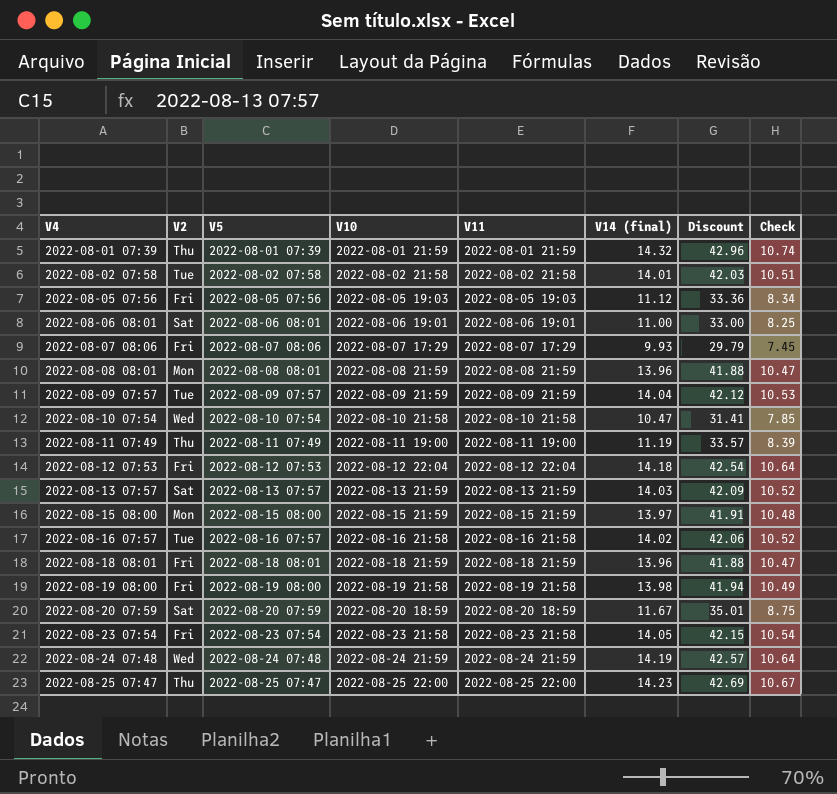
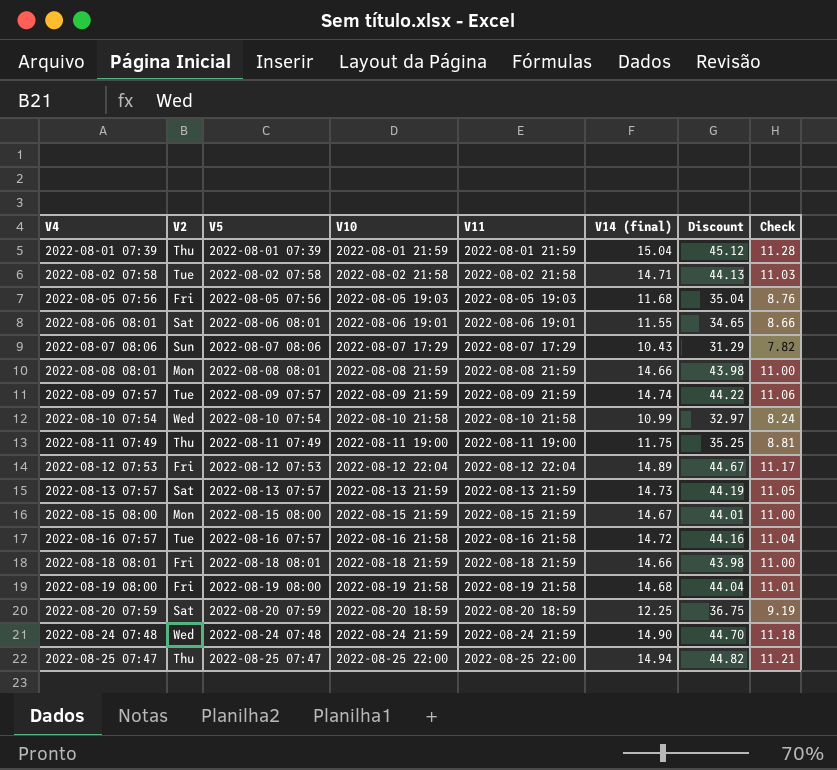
row 2022-08-23 07:54: Fri | 2022-08-23 07:54 | 2022-08-23 21:58 | 2022-08-23 21:58 | 14.05 | 42.15 | 10.54 -> none
2022-08-01 07:39 | V14 (final): 14.32 -> 15.04
2022-08-01 07:39 | Discount: 42.96 -> 45.12
2022-08-01 07:39 | Check: 10.74 -> 11.28
2022-08-02 07:58 | V14 (final): 14.01 -> 14.71
2022-08-02 07:58 | Discount: 42.03 -> 44.13
2022-08-02 07:58 | Check: 10.51 -> 11.03
2022-08-05 07:56 | V14 (final): 11.12 -> 11.68
2022-08-05 07:56 | Discount: 33.36 -> 35.04
2022-08-05 07:56 | Check: 8.34 -> 8.76
2022-08-06 08:01 | V14 (final): 11.00 -> 11.55
2022-08-06 08:01 | Discount: 33.00 -> 34.65
2022-08-06 08:01 | Check: 8.25 -> 8.66
2022-08-07 08:06 | V2: Fri -> Sun
2022-08-07 08:06 | V14 (final): 9.93 -> 10.43
2022-08-07 08:06 | Discount: 29.79 -> 31.29
2022-08-07 08:06 | Check: 7.45 -> 7.82
2022-08-08 08:01 | V14 (final): 13.96 -> 14.66
2022-08-08 08:01 | Discount: 41.88 -> 43.98
2022-08-08 08:01 | Check: 10.47 -> 11.00
2022-08-09 07:57 | V14 (final): 14.04 -> 14.74
2022-08-09 07:57 | Discount: 42.12 -> 44.22
2022-08-09 07:57 | Check: 10.53 -> 11.06
2022-08-10 07:54 | V14 (final): 10.47 -> 10.99
2022-08-10 07:54 | Discount: 31.41 -> 32.97
2022-08-10 07:54 | Check: 7.85 -> 8.24
2022-08-11 07:49 | V14 (final): 11.19 -> 11.75
2022-08-11 07:49 | Discount: 33.57 -> 35.25
2022-08-11 07:49 | Check: 8.39 -> 8.81
2022-08-12 07:53 | V14 (final): 14.18 -> 14.89
2022-08-12 07:53 | Discount: 42.54 -> 44.67
2022-08-12 07:53 | Check: 10.64 -> 11.17
2022-08-13 07:57 | V14 (final): 14.03 -> 14.73
2022-08-13 07:57 | Discount: 42.09 -> 44.19
2022-08-13 07:57 | Check: 10.52 -> 11.05
2022-08-15 08:00 | V14 (final): 13.97 -> 14.67
2022-08-15 08:00 | Discount: 41.91 -> 44.01
2022-08-15 08:00 | Check: 10.48 -> 11.00
2022-08-16 07:57 | V14 (final): 14.02 -> 14.72
2022-08-16 07:57 | Discount: 42.06 -> 44.16
2022-08-16 07:57 | Check: 10.52 -> 11.04
2022-08-18 08:01 | V14 (final): 13.96 -> 14.66
2022-08-18 08:01 | Discount: 41.88 -> 43.98
2022-08-18 08:01 | Check: 10.47 -> 11.00
2022-08-19 08:00 | V14 (final): 13.98 -> 14.68
2022-08-19 08:00 | Discount: 41.94 -> 44.04
2022-08-19 08:00 | Check: 10.49 -> 11.01
2022-08-20 07:59 | V14 (final): 11.67 -> 12.25
2022-08-20 07:59 | Discount: 35.01 -> 36.75
2022-08-20 07:59 | Check: 8.75 -> 9.19
2022-08-24 07:48 | V14 (final): 14.19 -> 14.90
2022-08-24 07:48 | Discount: 42.57 -> 44.70
2022-08-24 07:48 | Check: 10.64 -> 11.18
2022-08-25 07:47 | V14 (final): 14.23 -> 14.94
2022-08-25 07:47 | Discount: 42.69 -> 44.82
2022-08-25 07:47 | Check: 10.67 -> 11.21

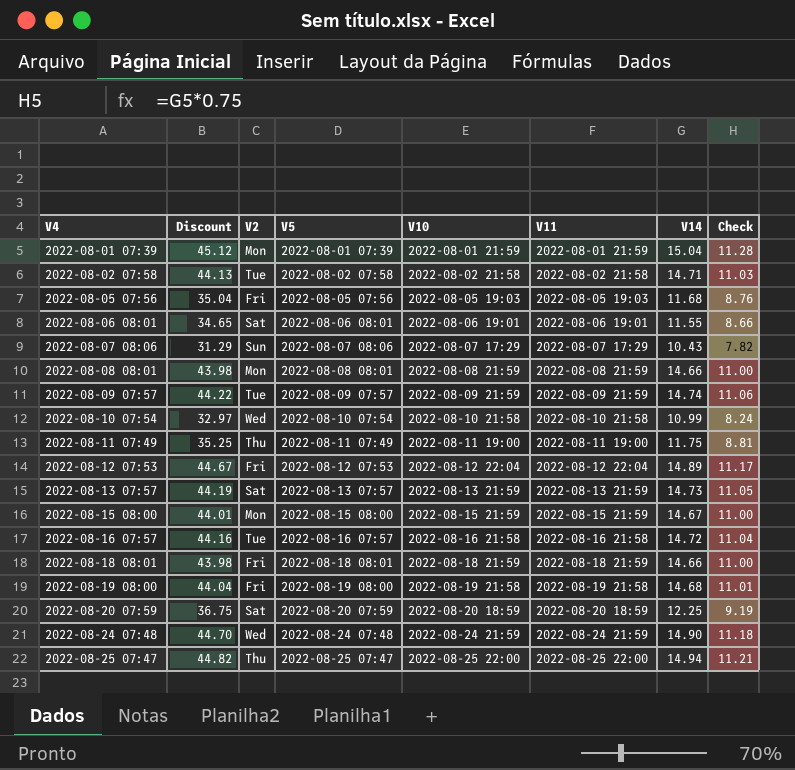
column Discount | position: 7 -> 2
column name: V14 (final) -> V14
2022-08-01 07:39 | V2: Thu -> Mon

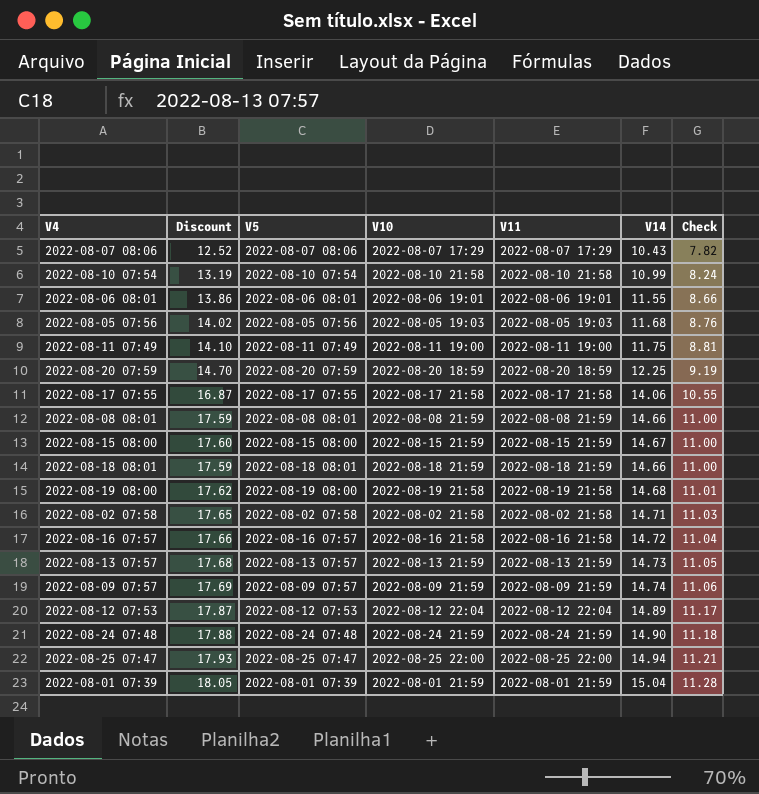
row order: V4 ascending -> Check ascending
column V2 | position: 3 -> none
column Discount | formula: [V14] * 3 -> [V14] * 1.2
row 2022-08-17 07:55: none -> 16.87 | 2022-08-17 07:55 | 2022-08-17 21:58 | 2022-08-17 21:58 | 14.06 | 10.55

